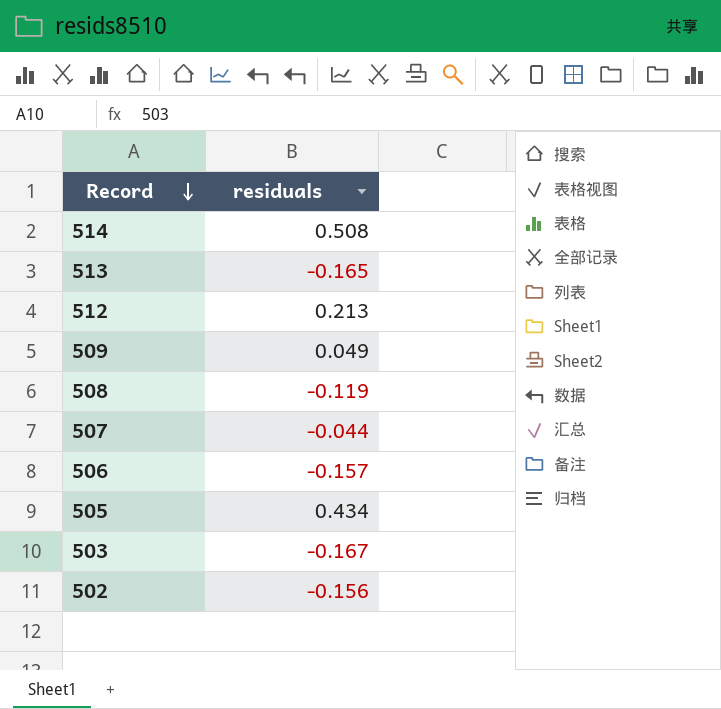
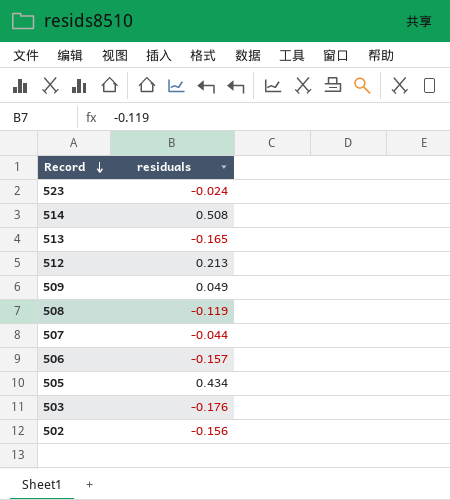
row 523: none -> -0.024
503 | residuals: -0.167 -> -0.176

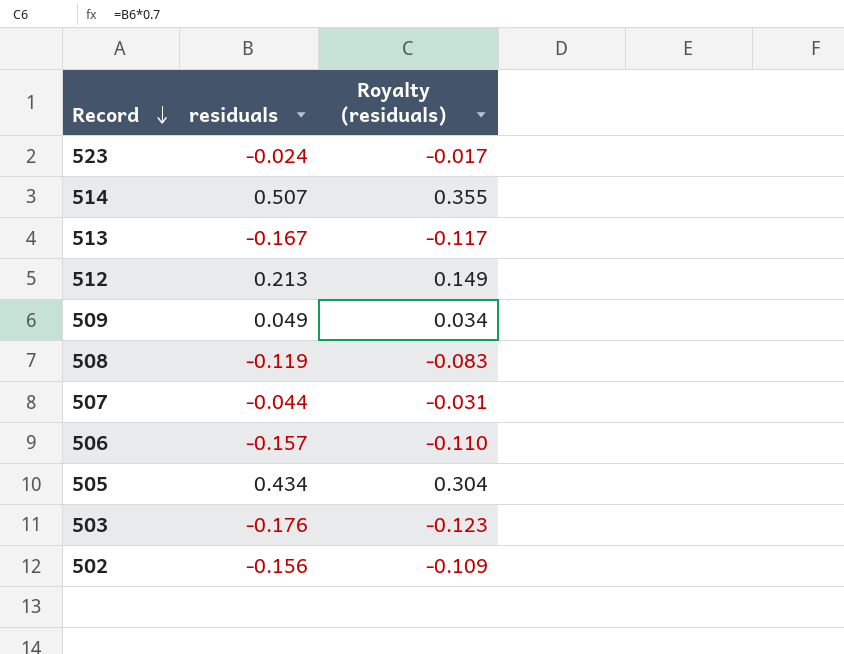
column Royalty (residuals) | formula: none -> [residuals] * 0.7
514 | residuals: 0.508 -> 0.507
513 | residuals: -0.165 -> -0.167

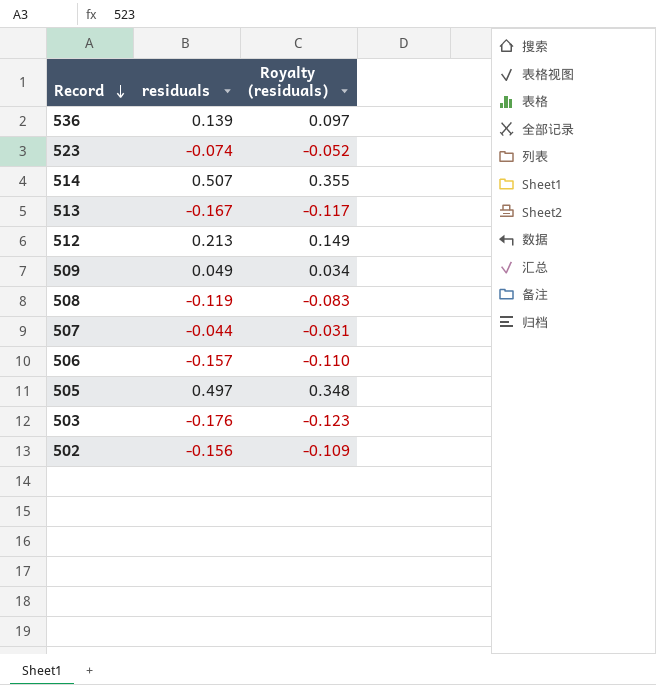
row 536: none -> 0.139 | 0.097
523 | residuals: -0.024 -> -0.074
523 | Royalty (residuals): -0.017 -> -0.052
505 | residuals: 0.434 -> 0.497
505 | Royalty (residuals): 0.304 -> 0.348

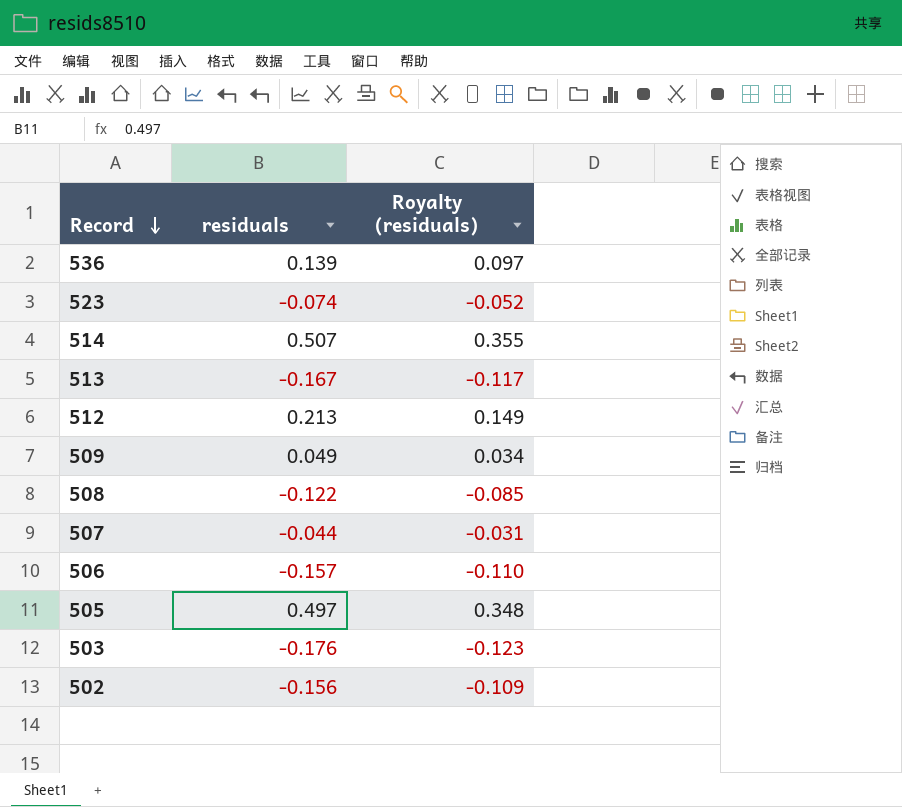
508 | residuals: -0.119 -> -0.122
508 | Royalty (residuals): -0.083 -> -0.085

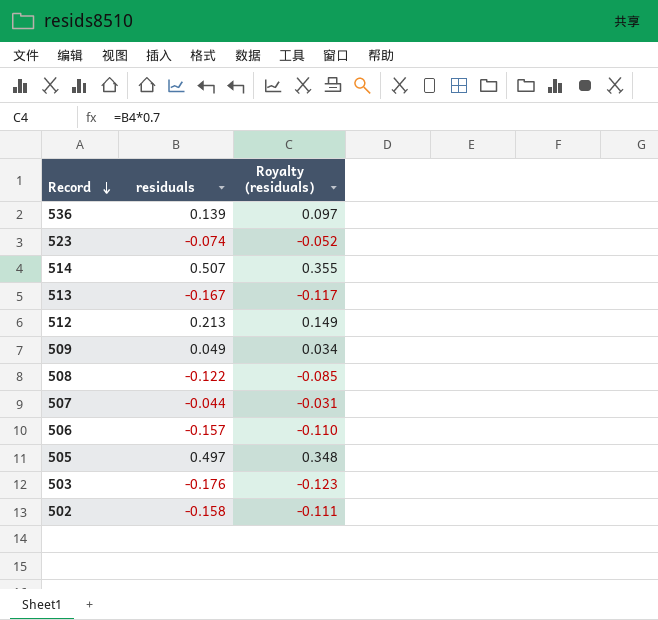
502 | residuals: -0.156 -> -0.158
502 | Royalty (residuals): -0.109 -> -0.111

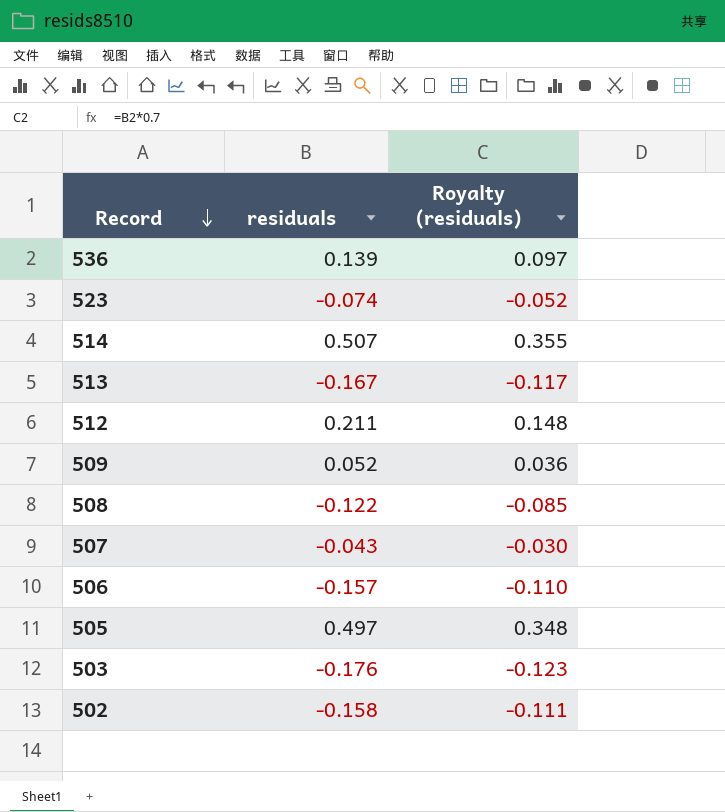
512 | residuals: 0.213 -> 0.211
512 | Royalty (residuals): 0.149 -> 0.148
509 | residuals: 0.049 -> 0.052
509 | Royalty (residuals): 0.034 -> 0.036
507 | residuals: -0.044 -> -0.043
507 | Royalty (residuals): -0.031 -> -0.030

